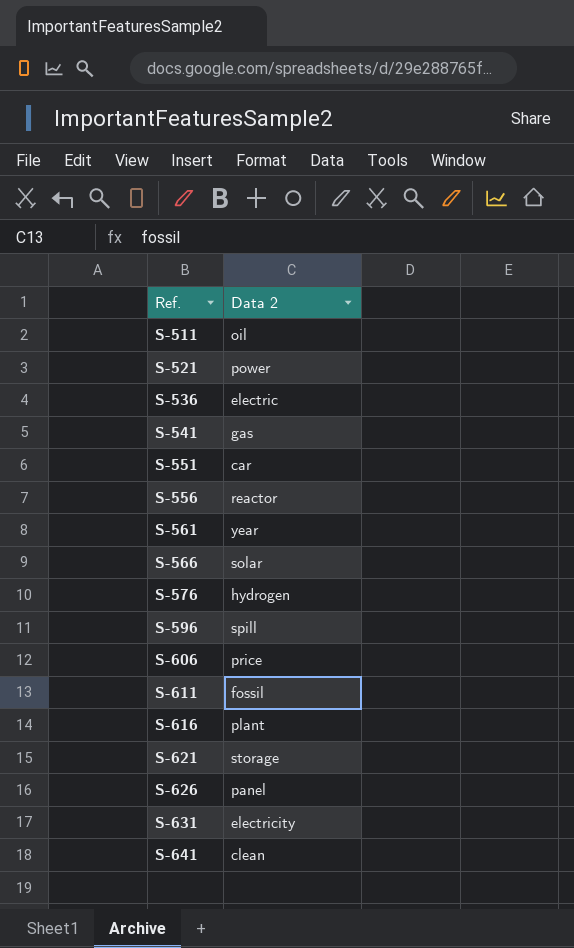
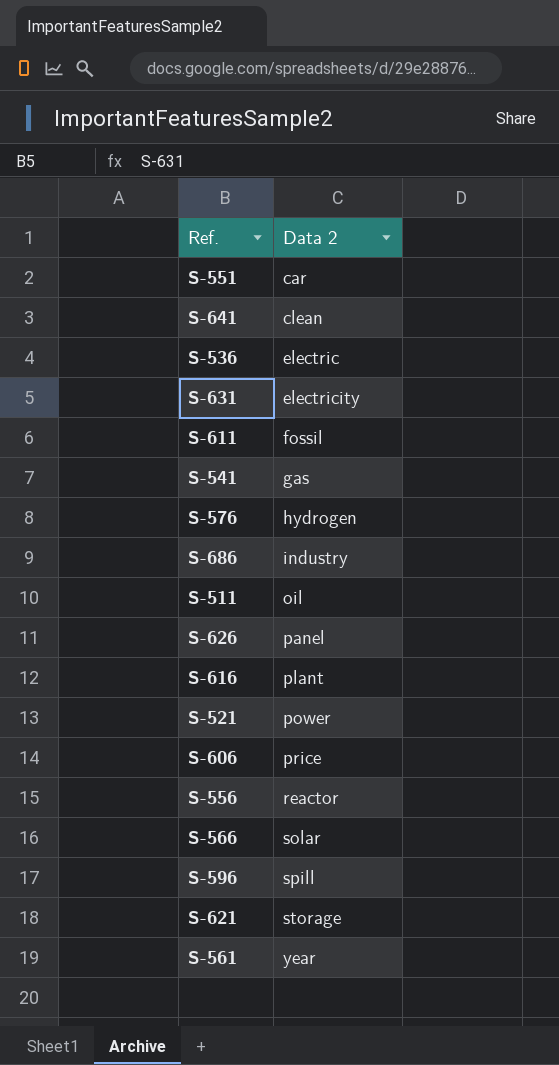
row order: Ref. ascending -> Data 2 ascending
row S-686: none -> industry

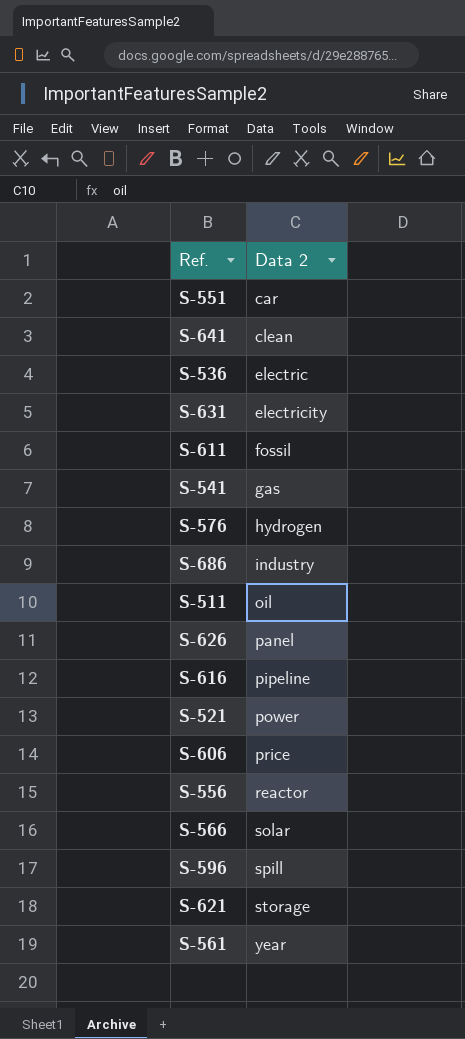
S-616 | Data 2: plant -> pipeline

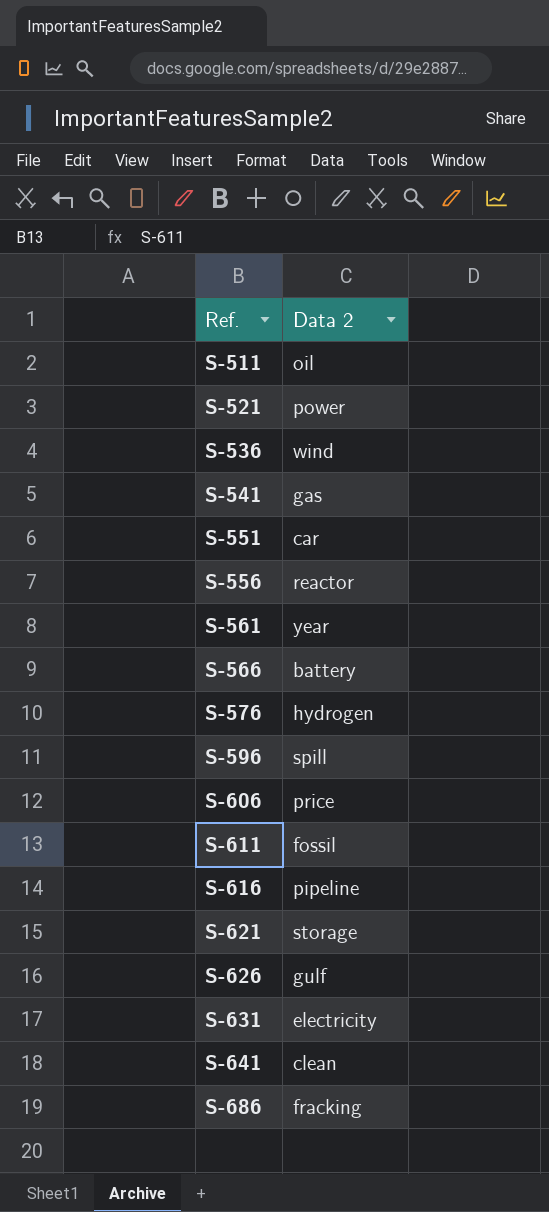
row order: Data 2 ascending -> Ref. ascending
S-536 | Data 2: electric -> wind
S-566 | Data 2: solar -> battery
S-626 | Data 2: panel -> gulf
S-686 | Data 2: industry -> fracking

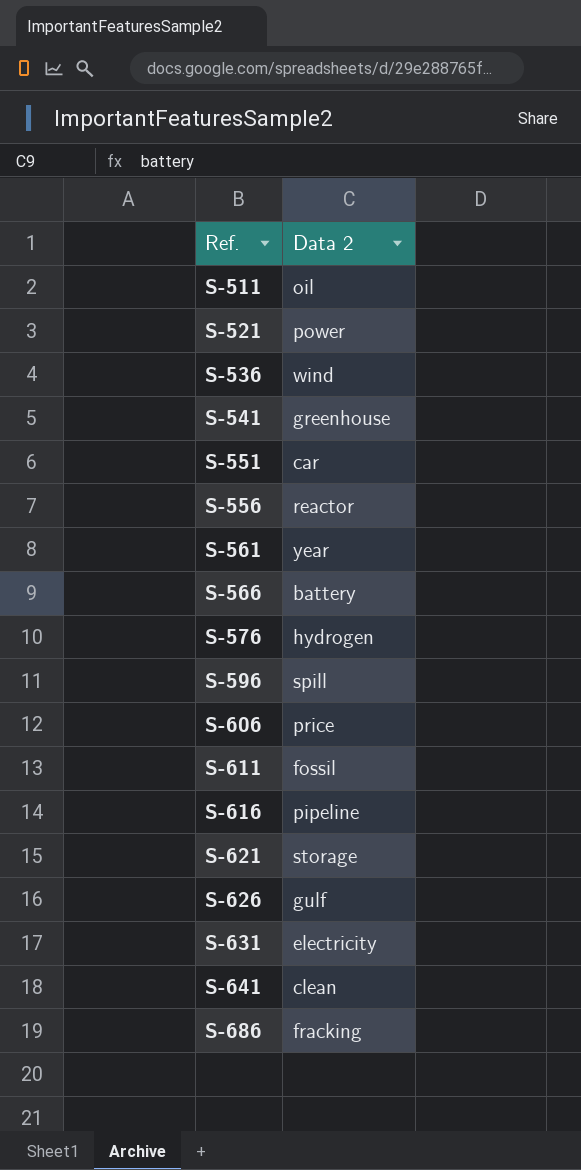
S-541 | Data 2: gas -> greenhouse

